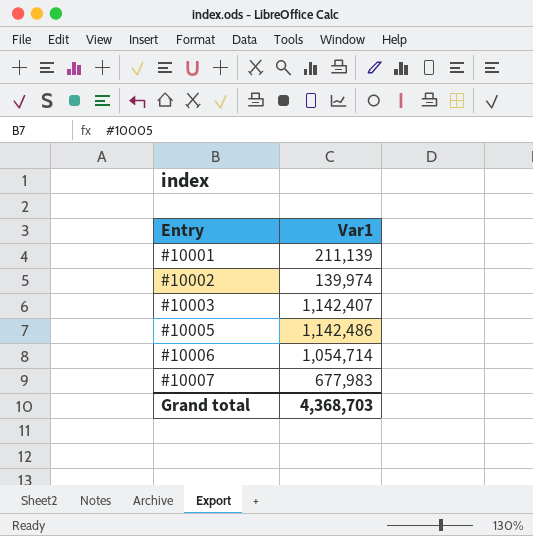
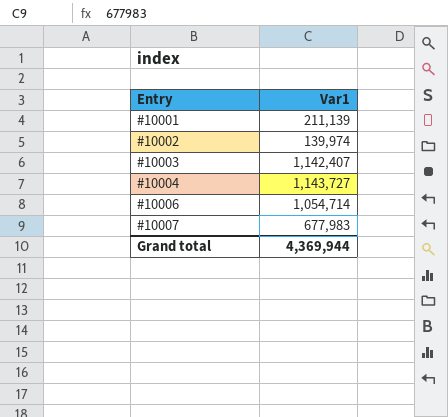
row #10005: 1,142,486 -> none
row #10004: none -> 1,143,727
Grand total | Var1: 4,368,703 -> 4,369,944

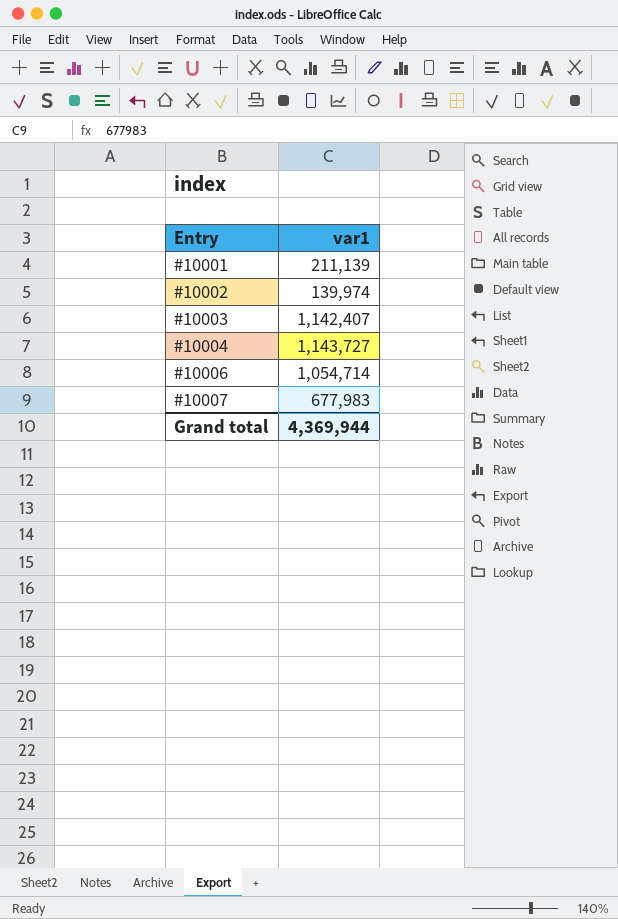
column name: Var1 -> var1

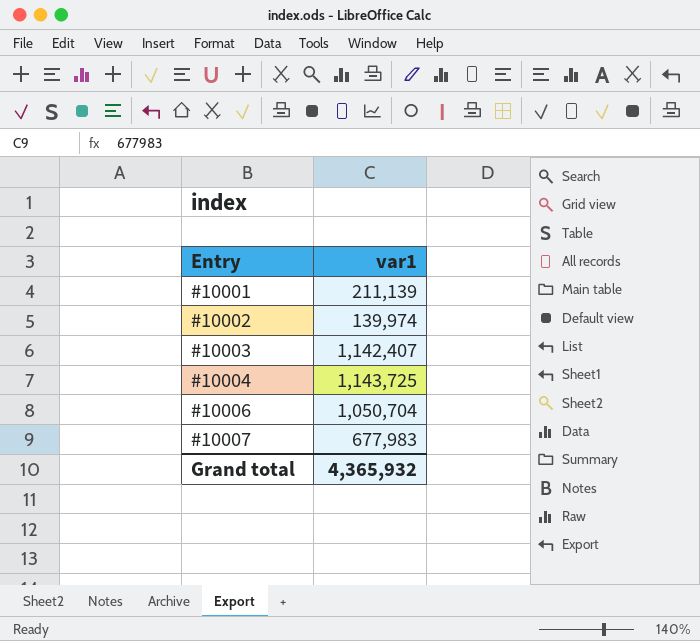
#10004 | var1: 1,143,727 -> 1,143,725
#10006 | var1: 1,054,714 -> 1,050,704
Grand total | var1: 4,369,944 -> 4,365,932

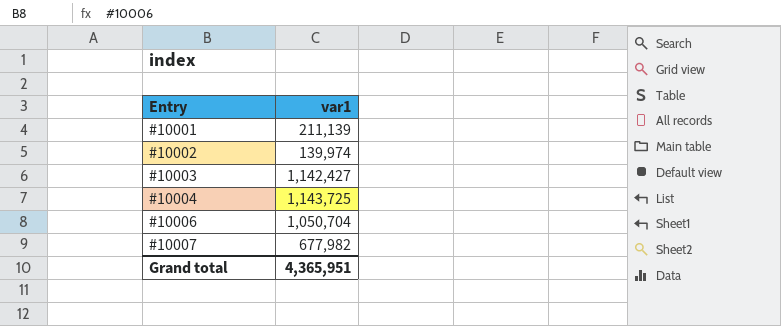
#10003 | var1: 1,142,407 -> 1,142,427
#10007 | var1: 677,983 -> 677,982
Grand total | var1: 4,365,932 -> 4,365,951

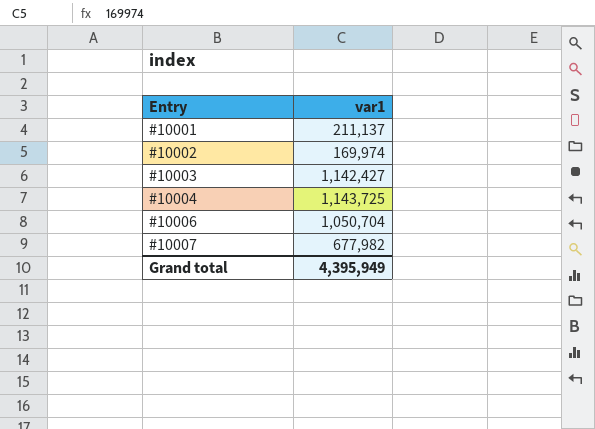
#10001 | var1: 211,139 -> 211,137
#10002 | var1: 139,974 -> 169,974
Grand total | var1: 4,365,951 -> 4,395,949

